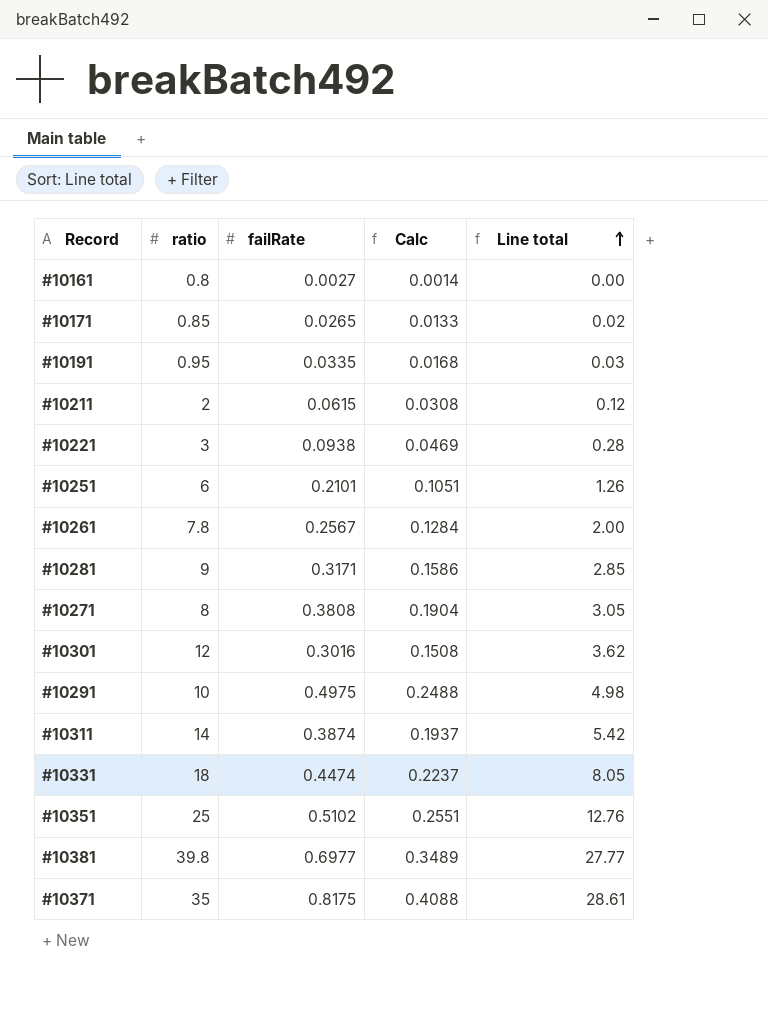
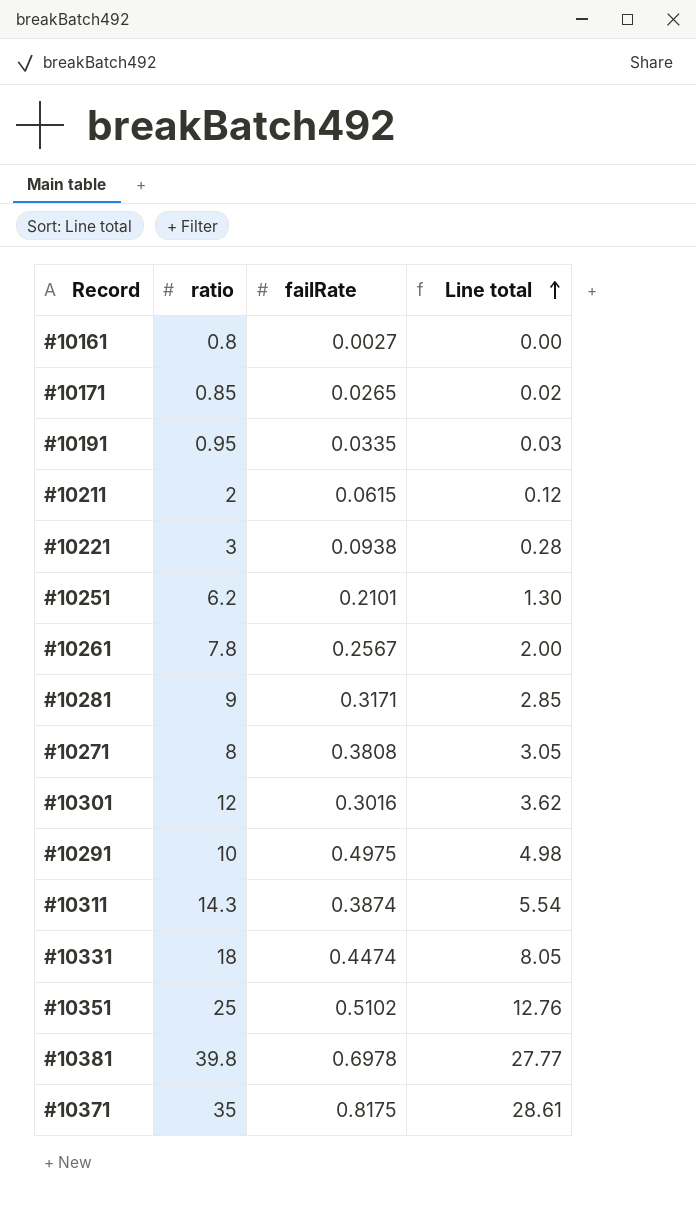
column Calc | formula: [failRate] * 0.5 -> none
#10251 | ratio: 6 -> 6.2
#10251 | Line total: 1.26 -> 1.30
#10311 | ratio: 14 -> 14.3
#10311 | Line total: 5.42 -> 5.54
#10381 | failRate: 0.6977 -> 0.6978

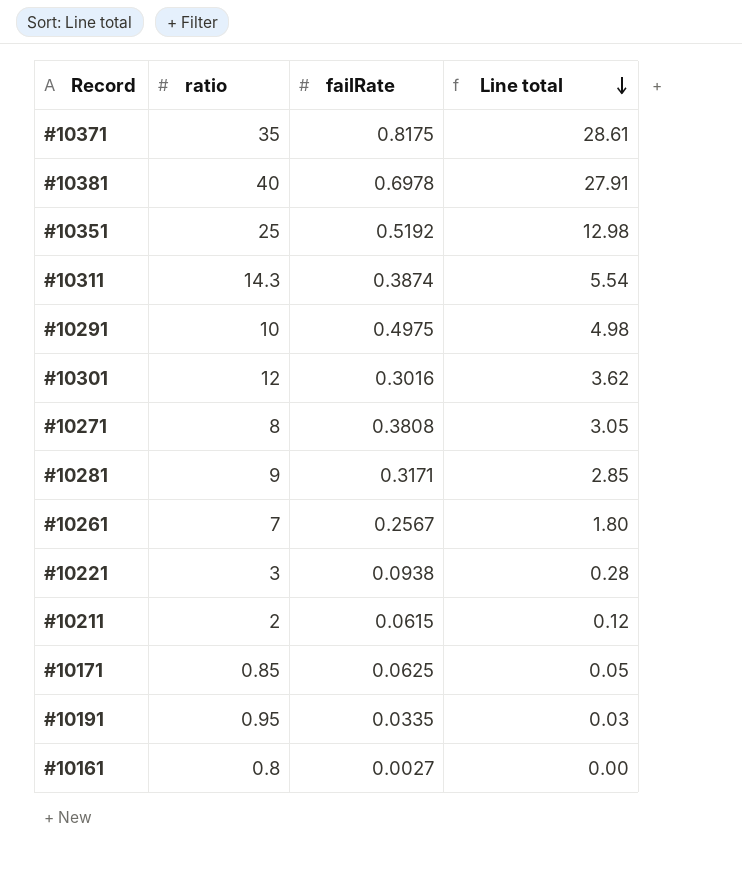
row order: Line total ascending -> Line total descending
row #10251: 6.2 | 0.2101 | 1.30 -> none
row #10331: 18 | 0.4474 | 8.05 -> none
#10381 | ratio: 39.8 -> 40
#10381 | Line total: 27.77 -> 27.91
#10351 | failRate: 0.5102 -> 0.5192
#10351 | Line total: 12.76 -> 12.98
#10261 | ratio: 7.8 -> 7
#10261 | Line total: 2.00 -> 1.80
#10171 | failRate: 0.0265 -> 0.0625
#10171 | Line total: 0.02 -> 0.05

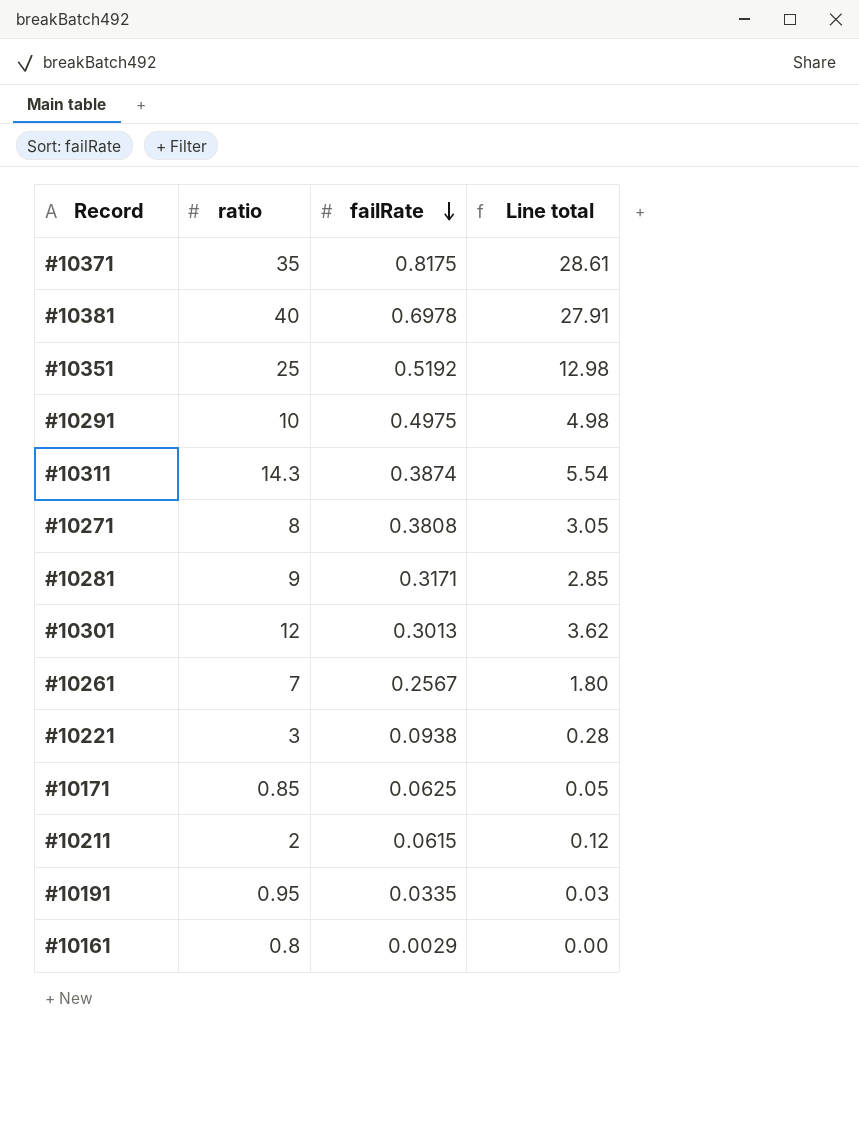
row order: Line total descending -> failRate descending
#10301 | failRate: 0.3016 -> 0.3013
#10161 | failRate: 0.0027 -> 0.0029

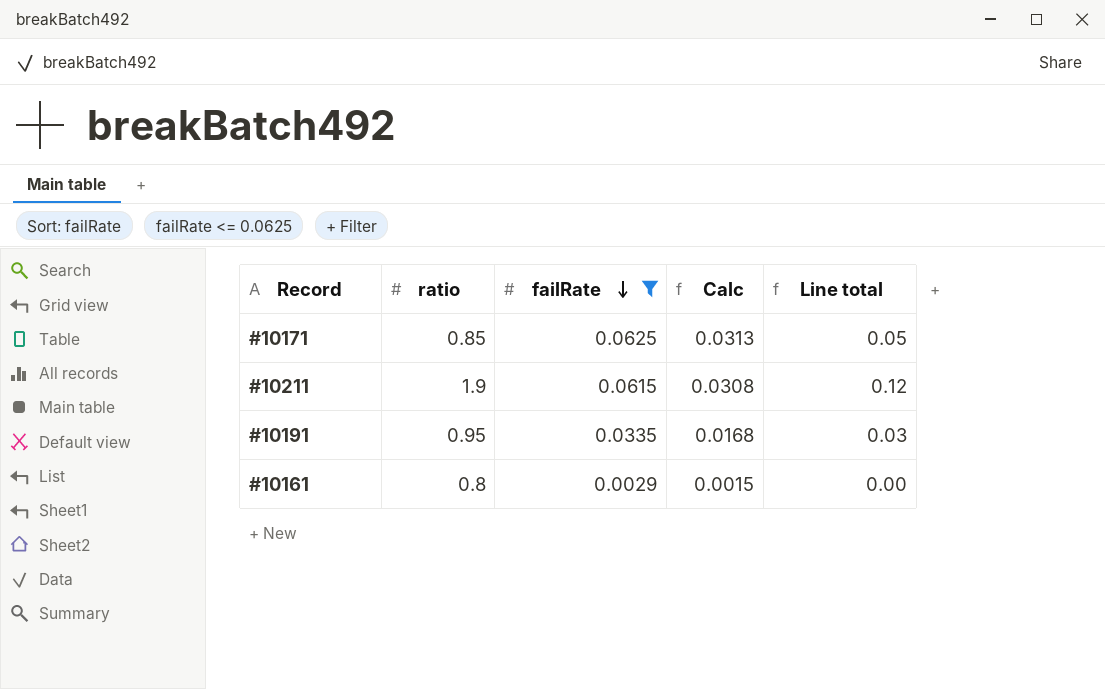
filter: none -> failRate <= 0.0625
column Calc | formula: none -> [failRate] * 0.5
#10211 | ratio: 2 -> 1.9

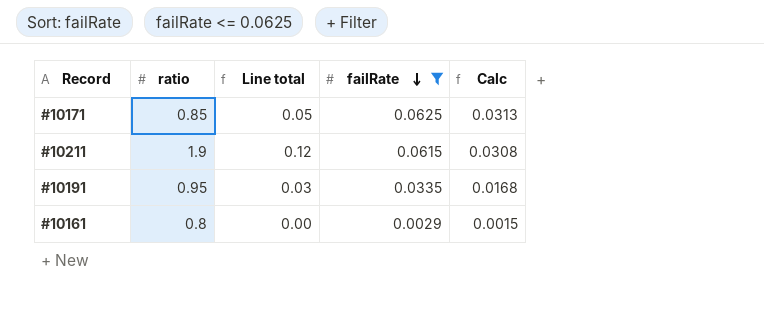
column Line total | position: 5 -> 3

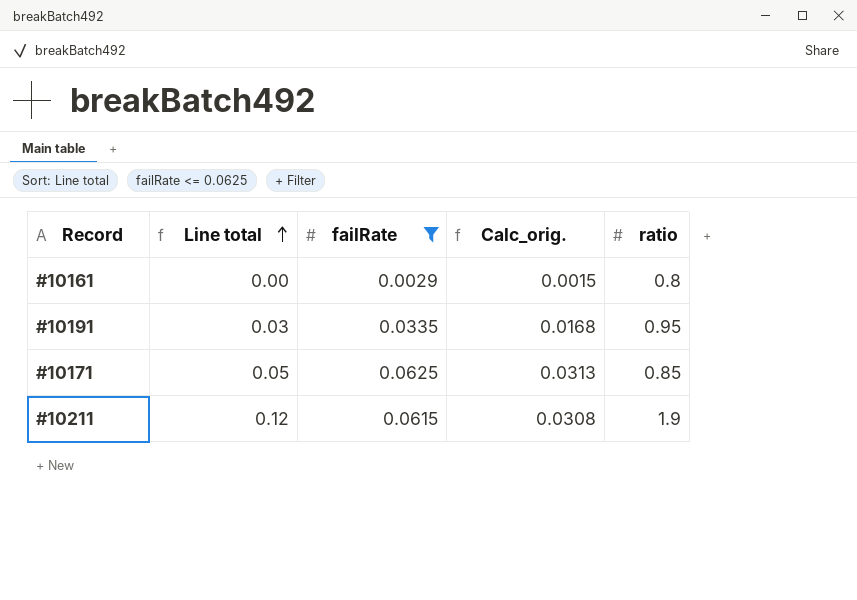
row order: failRate descending -> Line total ascending
column name: Calc -> Calc_orig.
column ratio | position: 2 -> 5

